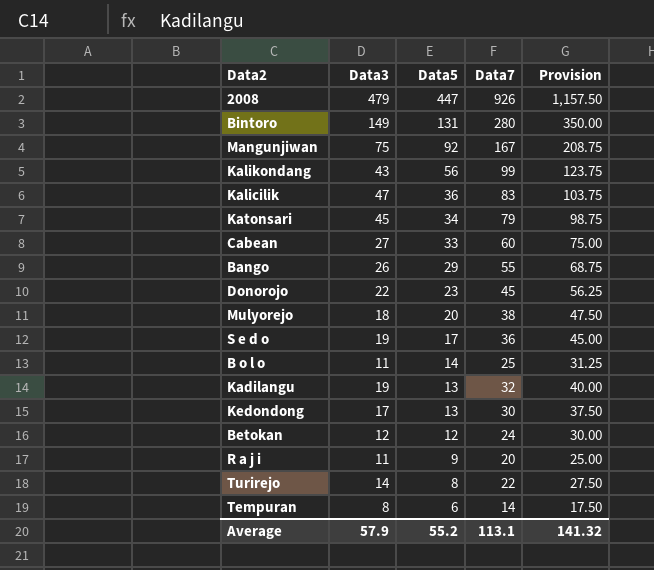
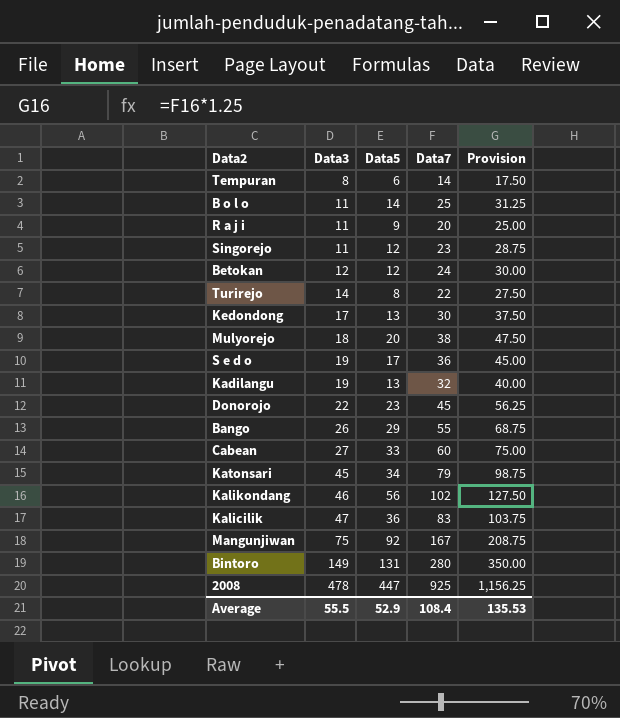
row order: Data5 descending -> Data3 ascending
row Singorejo: none -> 11 | 12 | 23 | 28.75
Kalikondang | Data3: 43 -> 46
Kalikondang | Data7: 99 -> 102
Kalikondang | Provision: 123.75 -> 127.50
2008 | Data3: 479 -> 478
2008 | Data7: 926 -> 925
2008 | Provision: 1,157.50 -> 1,156.25
Average | Data3: 57.9 -> 55.5
Average | Data5: 55.2 -> 52.9
Average | Data7: 113.1 -> 108.4
Average | Provision: 141.32 -> 135.53

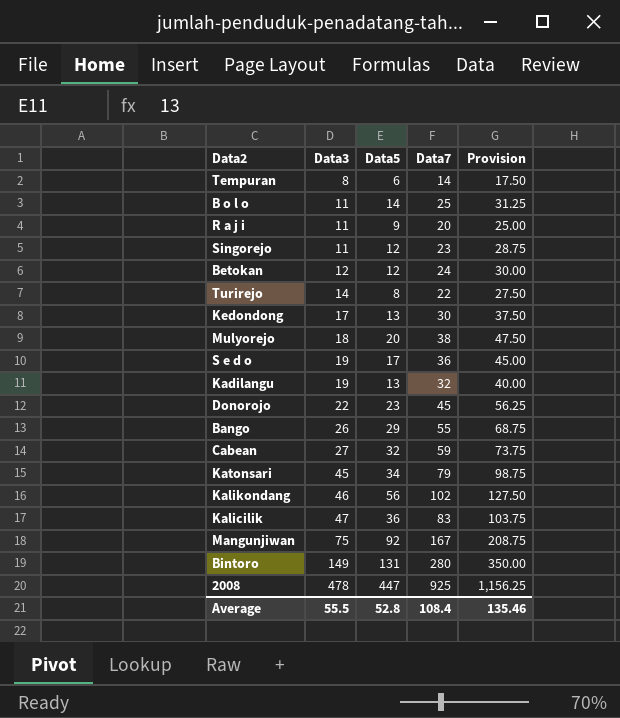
Cabean | Data5: 33 -> 32
Cabean | Data7: 60 -> 59
Cabean | Provision: 75.00 -> 73.75
Average | Data5: 52.9 -> 52.8
Average | Provision: 135.53 -> 135.46

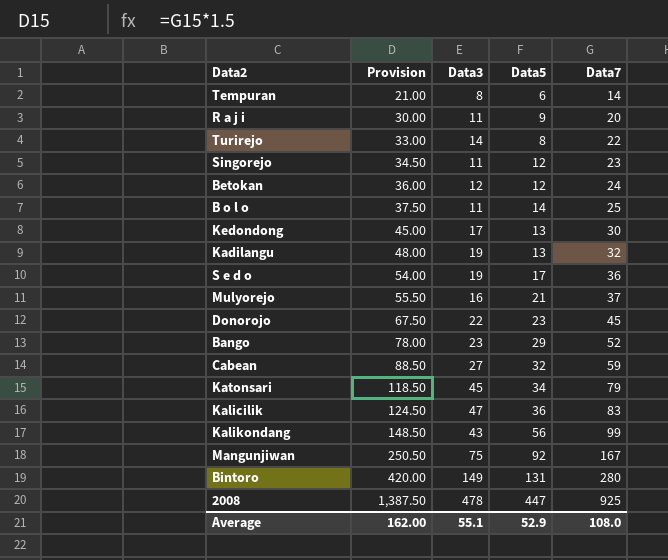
row order: Data3 ascending -> Provision ascending
column Provision | formula: [Data7] * 1.25 -> [Data7] * 1.5
column Provision | position: 5 -> 2
Mulyorejo | Data3: 18 -> 16
Mulyorejo | Data5: 20 -> 21
Mulyorejo | Data7: 38 -> 37
Bango | Data3: 26 -> 23
Bango | Data7: 55 -> 52
Kalikondang | Data3: 46 -> 43
Kalikondang | Data7: 102 -> 99
Average | Provision: 135.46 -> 162.00
Average | Data3: 55.5 -> 55.1
Average | Data5: 52.8 -> 52.9
Average | Data7: 108.4 -> 108.0

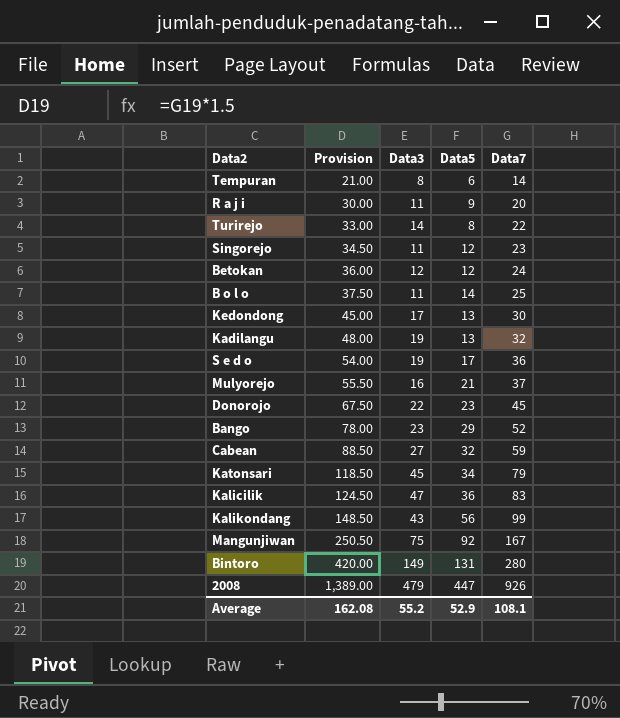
2008 | Provision: 1,387.50 -> 1,389.00
2008 | Data3: 478 -> 479
2008 | Data7: 925 -> 926
Average | Provision: 162.00 -> 162.08
Average | Data3: 55.1 -> 55.2
Average | Data7: 108.0 -> 108.1

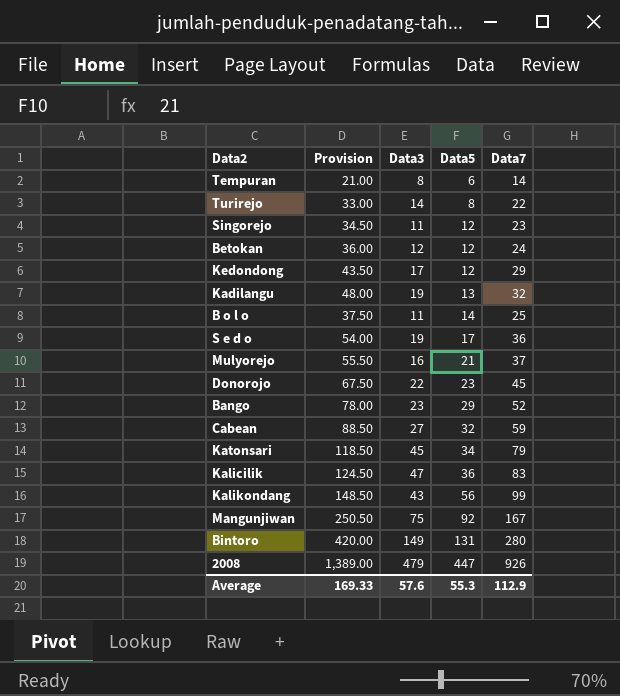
row order: Provision ascending -> Data5 ascending
row R a j i: 30.00 | 11 | 9 | 20 -> none
Kedondong | Provision: 45.00 -> 43.50
Kedondong | Data5: 13 -> 12
Kedondong | Data7: 30 -> 29
Average | Provision: 162.08 -> 169.33
Average | Data3: 55.2 -> 57.6
Average | Data5: 52.9 -> 55.3
Average | Data7: 108.1 -> 112.9

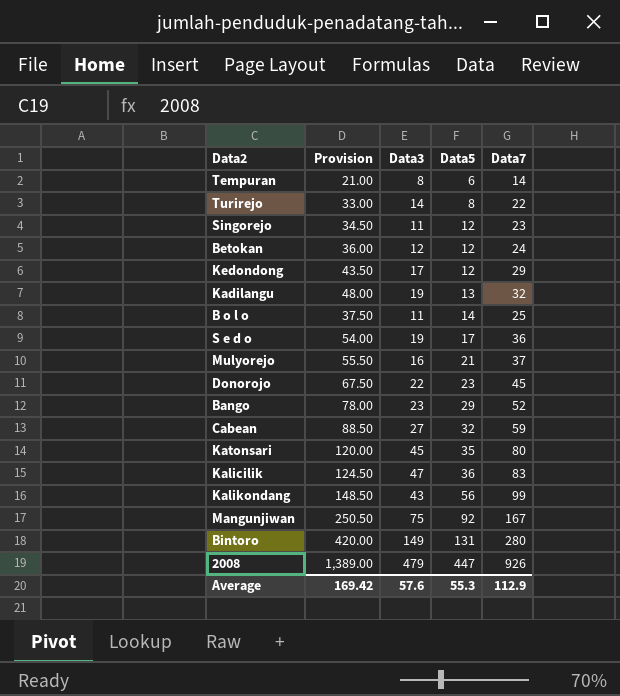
Katonsari | Provision: 118.50 -> 120.00
Katonsari | Data5: 34 -> 35
Katonsari | Data7: 79 -> 80
Average | Provision: 169.33 -> 169.42

